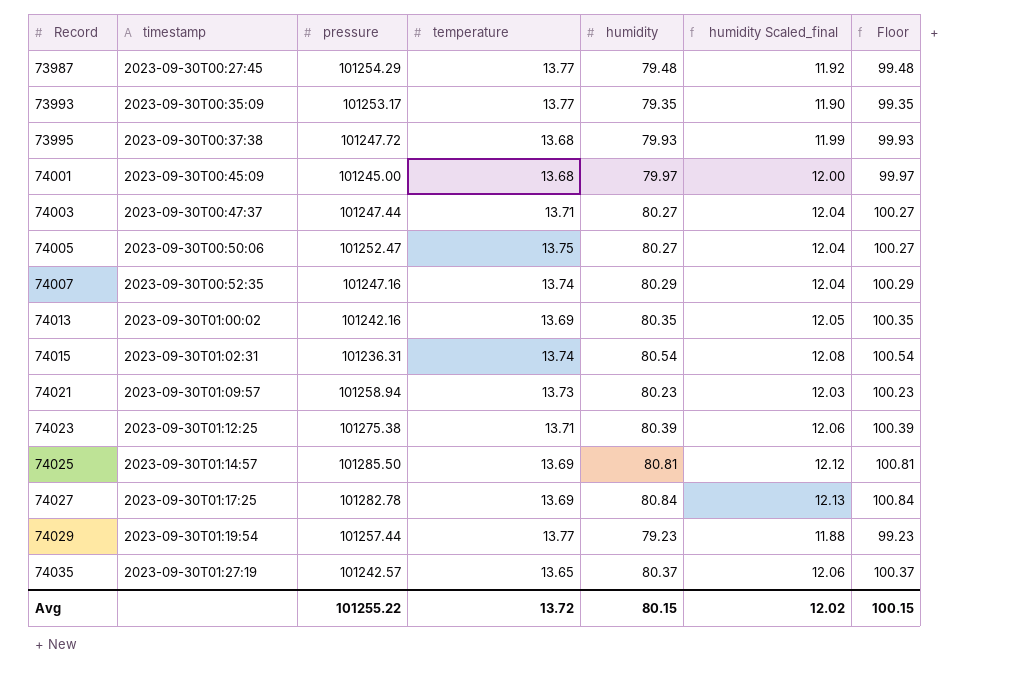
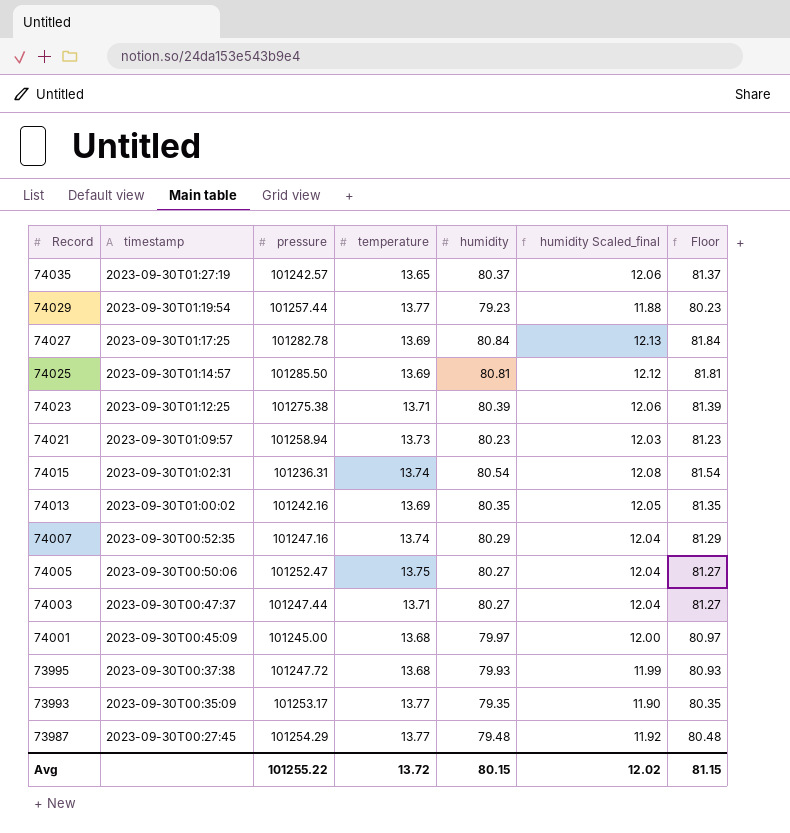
row order: Record ascending -> Record descending
column Floor | formula: [humidity] + 20 -> [humidity] + 1
Avg | Floor: 100.15 -> 81.15

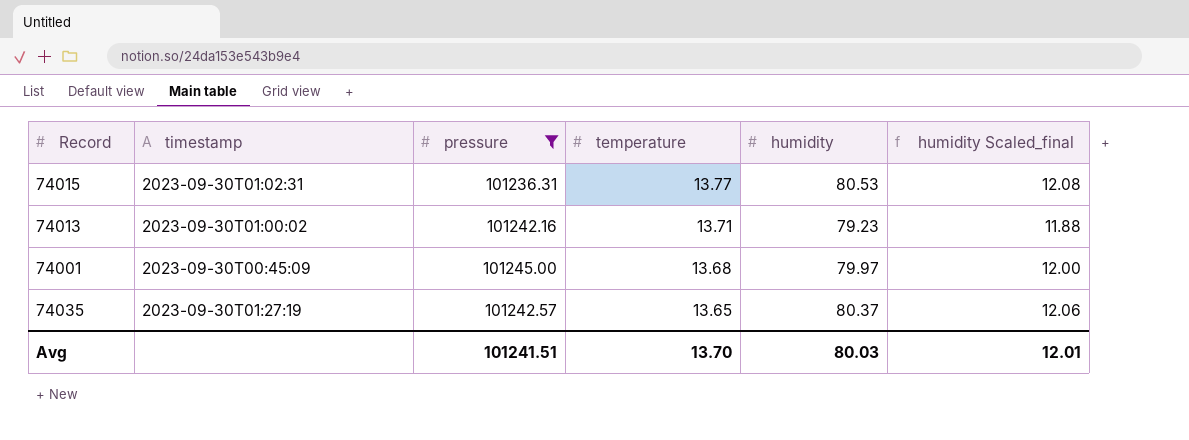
filter: none -> pressure <= 101245.00
row order: Record descending -> temperature descending
column Floor | formula: [humidity] + 1 -> none
74015 | temperature: 13.74 -> 13.77
74015 | humidity: 80.54 -> 80.53
74013 | temperature: 13.69 -> 13.71
74013 | humidity: 80.35 -> 79.23
74013 | humidity Scaled_final: 12.05 -> 11.88
Avg | pressure: 101255.22 -> 101241.51
Avg | temperature: 13.72 -> 13.70
Avg | humidity: 80.15 -> 80.03
Avg | humidity Scaled_final: 12.02 -> 12.01

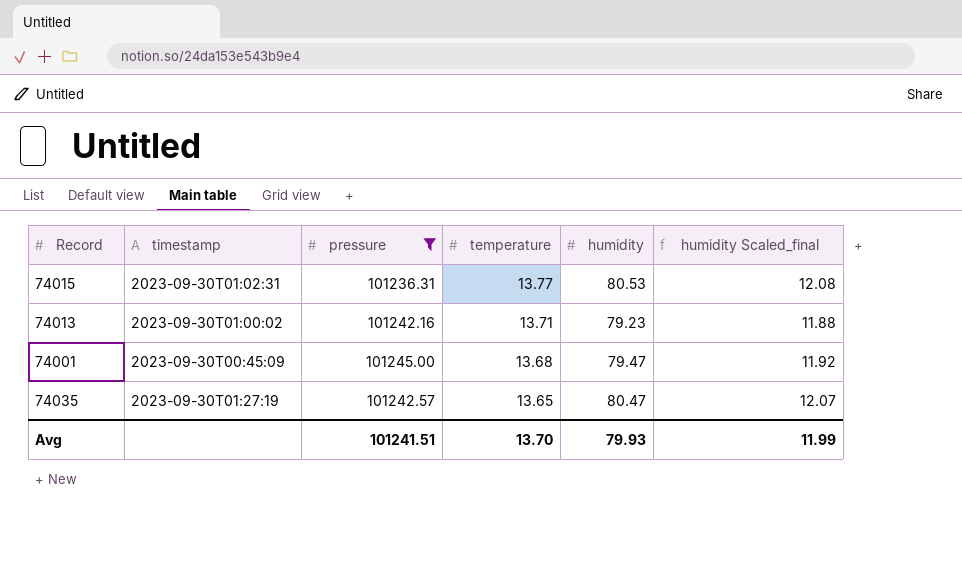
74001 | humidity: 79.97 -> 79.47
74001 | humidity Scaled_final: 12.00 -> 11.92
74035 | humidity: 80.37 -> 80.47
74035 | humidity Scaled_final: 12.06 -> 12.07
Avg | humidity: 80.03 -> 79.93
Avg | humidity Scaled_final: 12.01 -> 11.99

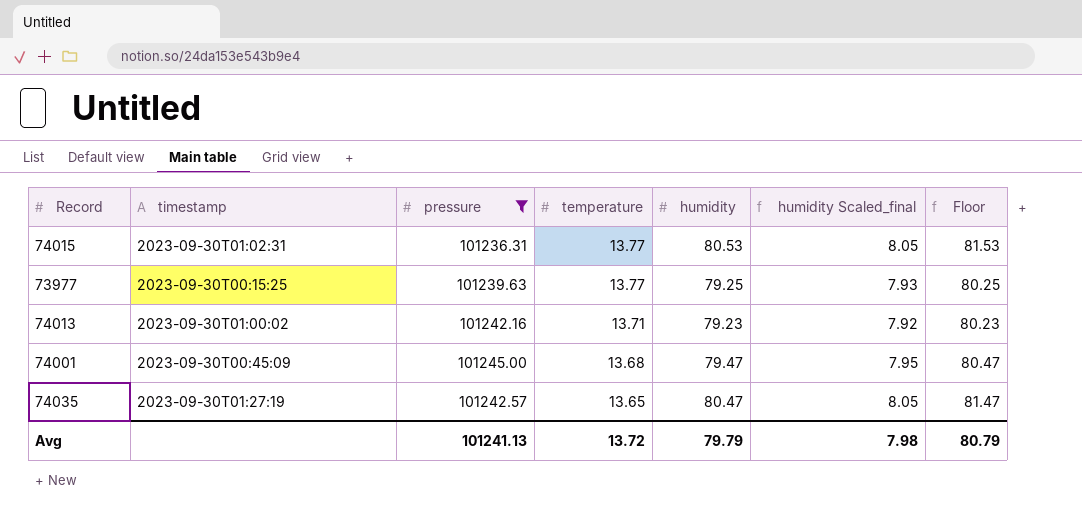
column humidity Scaled_final | formula: [humidity] * 0.15 -> [humidity] * 0.1
column Floor | formula: none -> [humidity] + 1
row 73977: none -> 2023-09-30T00:15:25 | 101239.63 | 13.77 | 79.25 | 7.93 | 80.25
Avg | pressure: 101241.51 -> 101241.13
Avg | temperature: 13.70 -> 13.72
Avg | humidity: 79.93 -> 79.79
Avg | humidity Scaled_final: 11.99 -> 7.98

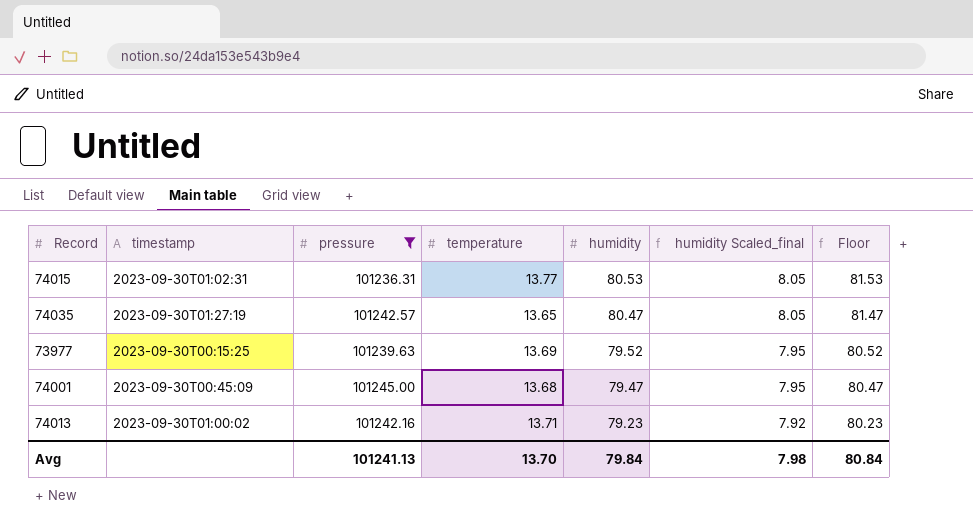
row order: temperature descending -> humidity descending
73977 | temperature: 13.77 -> 13.69
73977 | humidity: 79.25 -> 79.52
73977 | humidity Scaled_final: 7.93 -> 7.95
73977 | Floor: 80.25 -> 80.52
Avg | temperature: 13.72 -> 13.70
Avg | humidity: 79.79 -> 79.84
Avg | Floor: 80.79 -> 80.84

